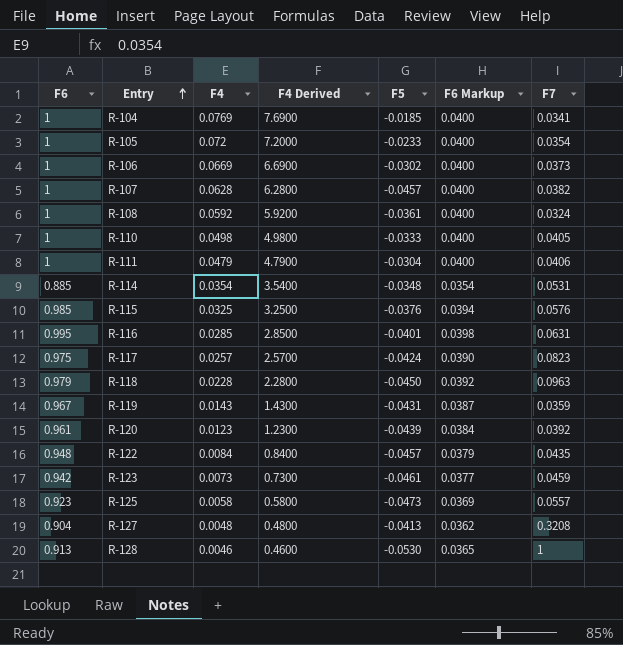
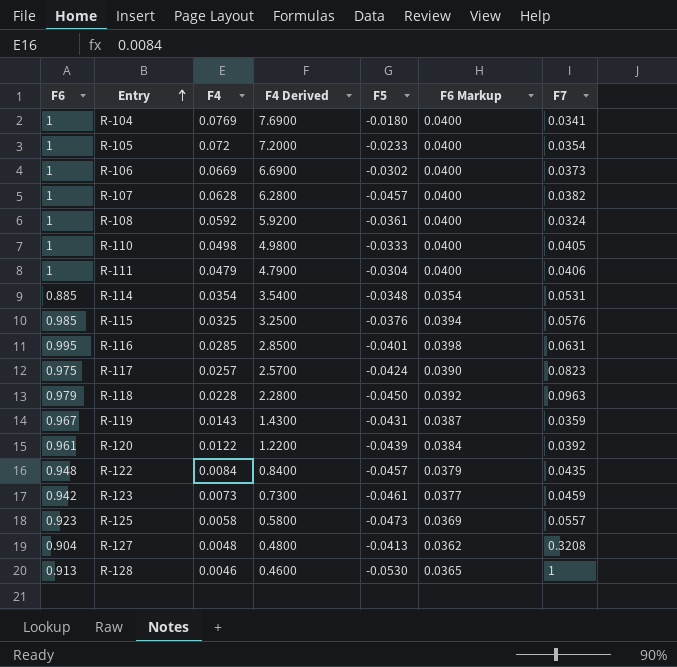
R-104 | F5: -0.0185 -> -0.0180
R-120 | F4: 0.0123 -> 0.0122
R-120 | F4 Derived: 1.2300 -> 1.2200

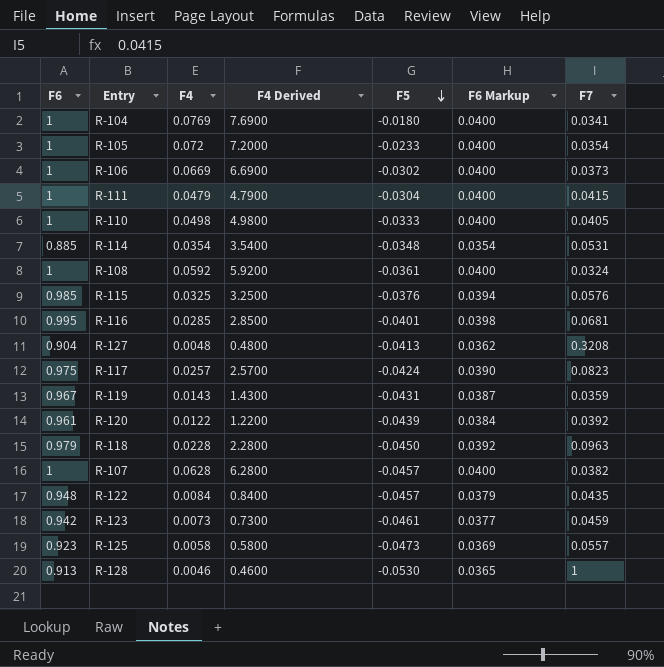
row order: Entry ascending -> F5 descending
R-111 | F7: 0.0406 -> 0.0415
R-116 | F7: 0.0631 -> 0.0681

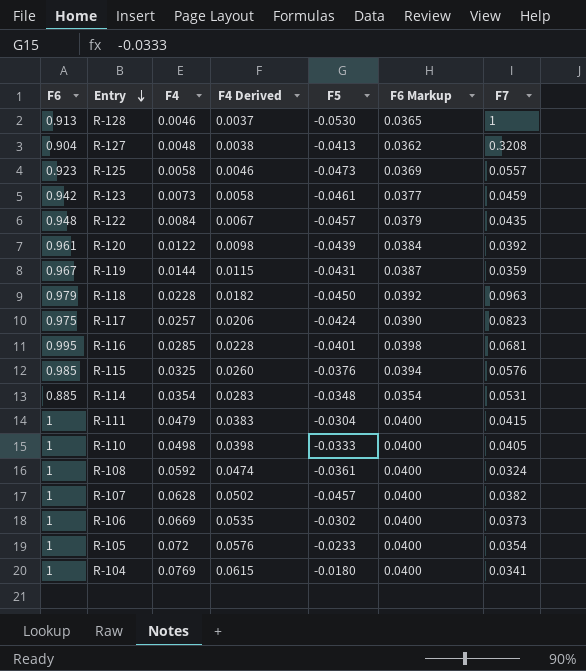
row order: F5 descending -> Entry descending
column F4 Derived | formula: [F4] * 100 -> [F4] * 0.8
R-119 | F4: 0.0143 -> 0.0144

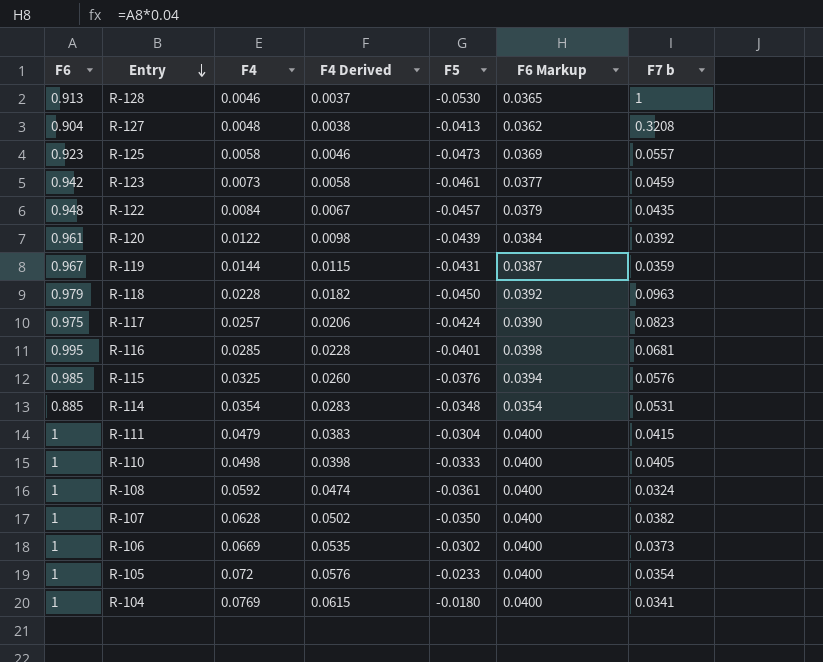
column name: F7 -> F7 b
R-107 | F5: -0.0457 -> -0.0350

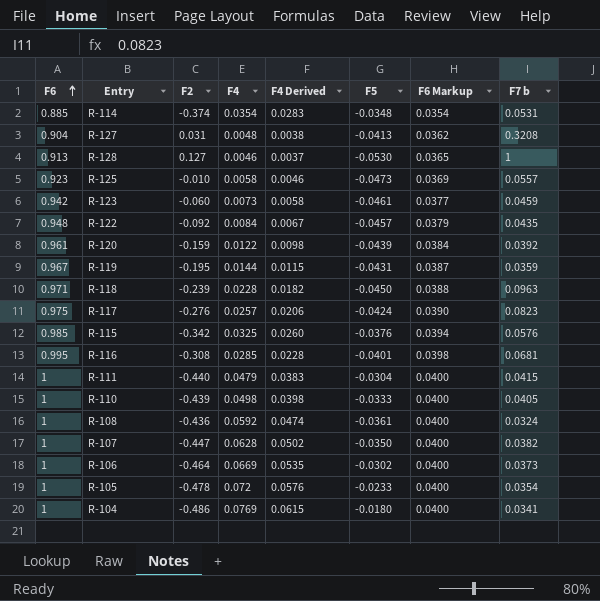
row order: Entry descending -> F6 ascending
column F2 | position: none -> 3
R-118 | F6: 0.979 -> 0.971
R-118 | F6 Markup: 0.0392 -> 0.0388

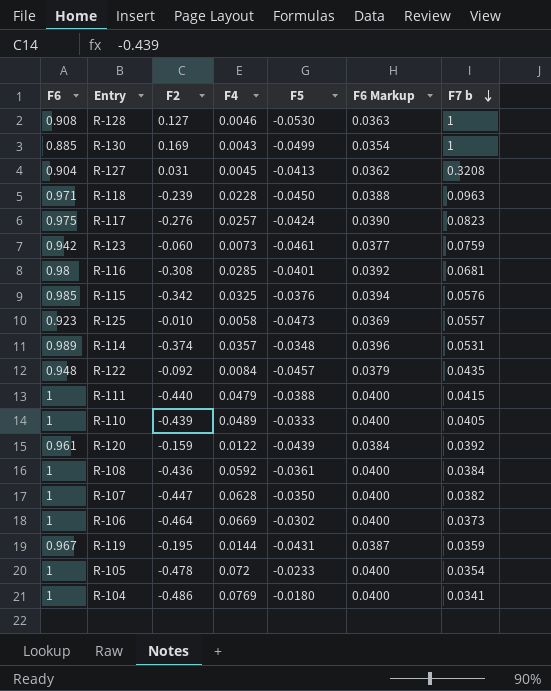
row order: F6 ascending -> F7 b descending
column F4 Derived | formula: [F4] * 0.8 -> none
R-128 | F6: 0.913 -> 0.908
R-128 | F6 Markup: 0.0365 -> 0.0363
row R-130: none -> 0.885 | 0.169 | 0.0043 | -0.0499 | 0.0354 | 1
R-127 | F4: 0.0048 -> 0.0045
R-123 | F7 b: 0.0459 -> 0.0759
R-116 | F6: 0.995 -> 0.98
R-116 | F6 Markup: 0.0398 -> 0.0392
R-114 | F6: 0.885 -> 0.989
R-114 | F4: 0.0354 -> 0.0357
R-114 | F6 Markup: 0.0354 -> 0.0396
R-111 | F5: -0.0304 -> -0.0388
R-110 | F4: 0.0498 -> 0.0489
R-108 | F7 b: 0.0324 -> 0.0384

